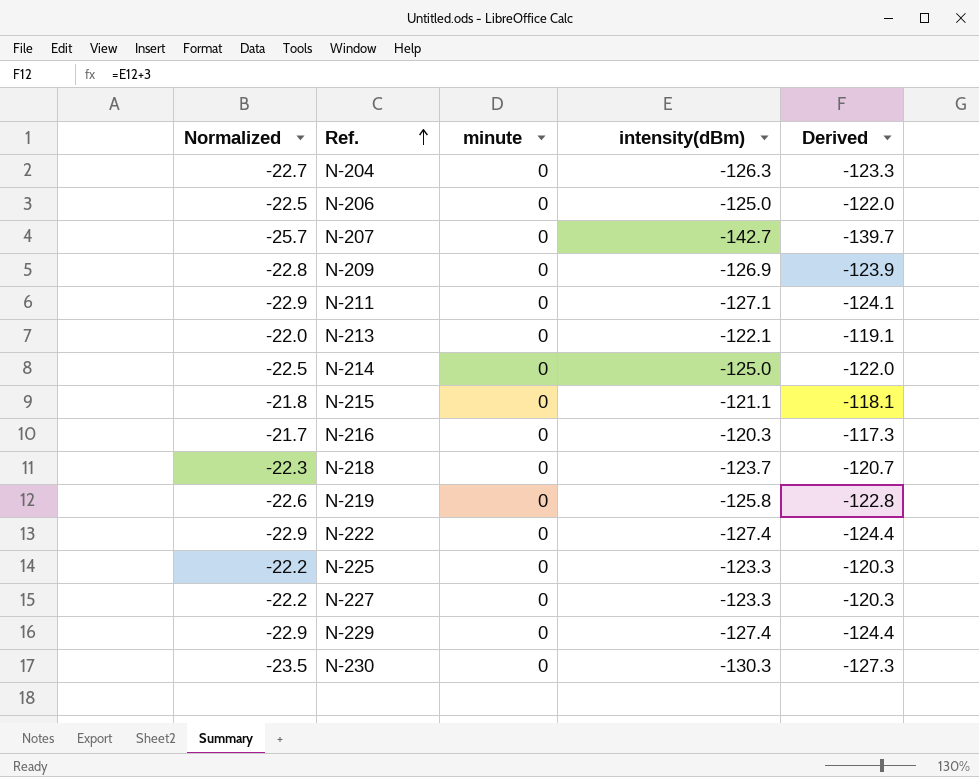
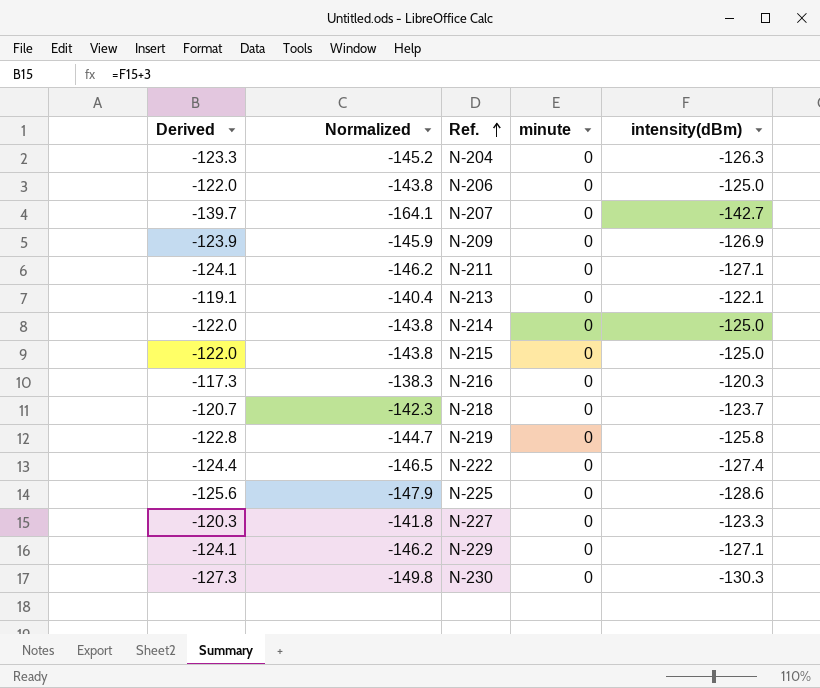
column Derived | position: 5 -> 1
column Normalized | formula: [intensity(dBm)] * 0.18 -> [intensity(dBm)] * 1.15
N-215 | Derived: -118.1 -> -122.0
N-215 | intensity(dBm): -121.1 -> -125.0
N-225 | Derived: -120.3 -> -125.6
N-225 | intensity(dBm): -123.3 -> -128.6
N-229 | Derived: -124.4 -> -124.1
N-229 | intensity(dBm): -127.4 -> -127.1

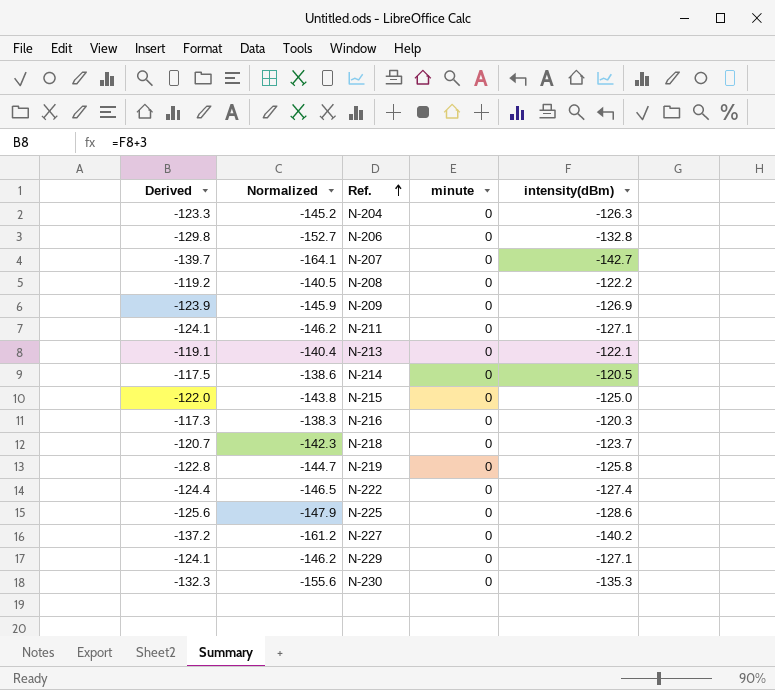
N-206 | Derived: -122.0 -> -129.8
N-206 | Normalized: -143.8 -> -152.7
N-206 | intensity(dBm): -125.0 -> -132.8
row N-208: none -> -119.2 | -140.5 | 0 | -122.2
N-214 | Derived: -122.0 -> -117.5
N-214 | Normalized: -143.8 -> -138.6
N-214 | intensity(dBm): -125.0 -> -120.5
N-227 | Derived: -120.3 -> -137.2
N-227 | Normalized: -141.8 -> -161.2
N-227 | intensity(dBm): -123.3 -> -140.2
N-230 | Derived: -127.3 -> -132.3
N-230 | Normalized: -149.8 -> -155.6
N-230 | intensity(dBm): -130.3 -> -135.3

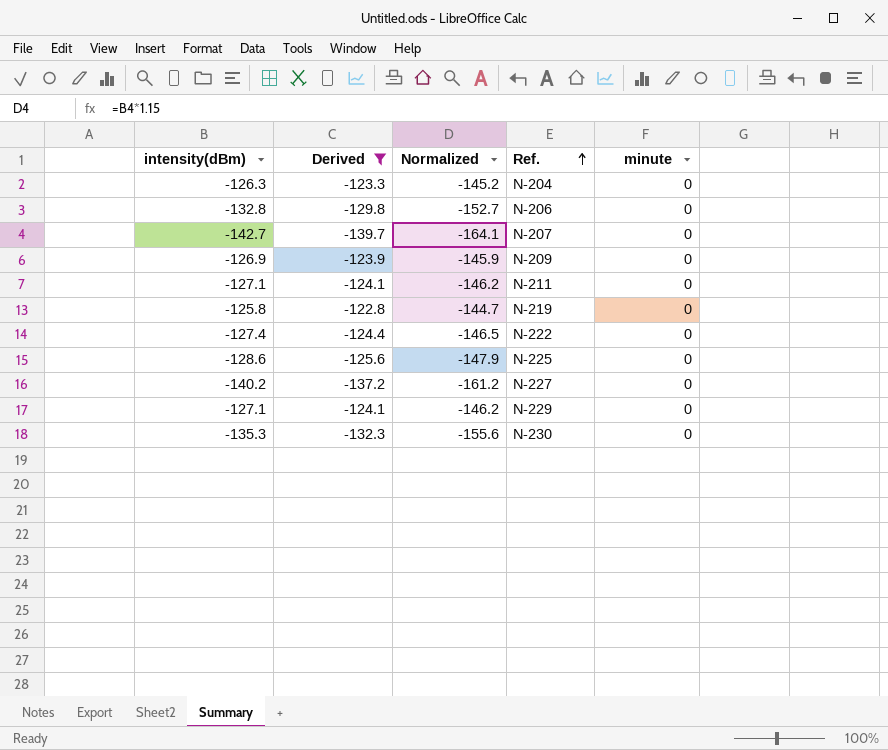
filter: none -> Derived <= -122.8
column intensity(dBm) | position: 5 -> 1

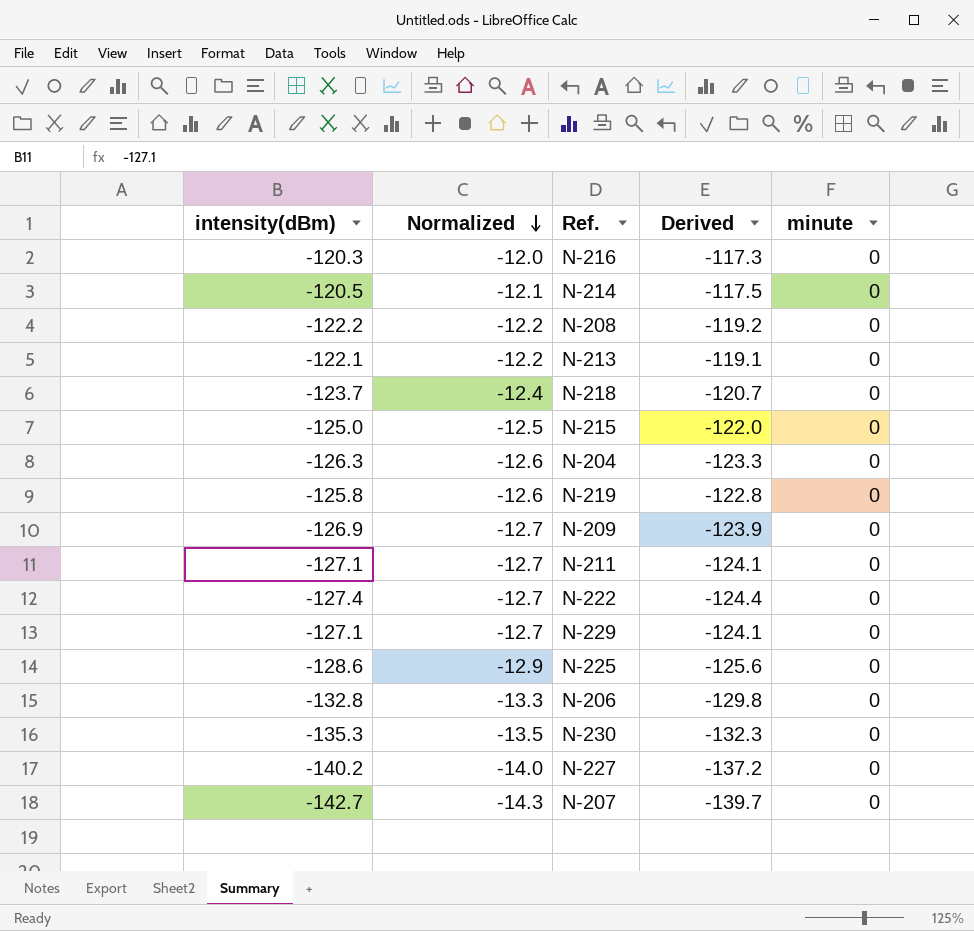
filter: Derived <= -122.8 -> none
row order: Ref. ascending -> Normalized descending
column Normalized | formula: [intensity(dBm)] * 1.15 -> [intensity(dBm)] * 0.1
column Derived | position: 2 -> 4

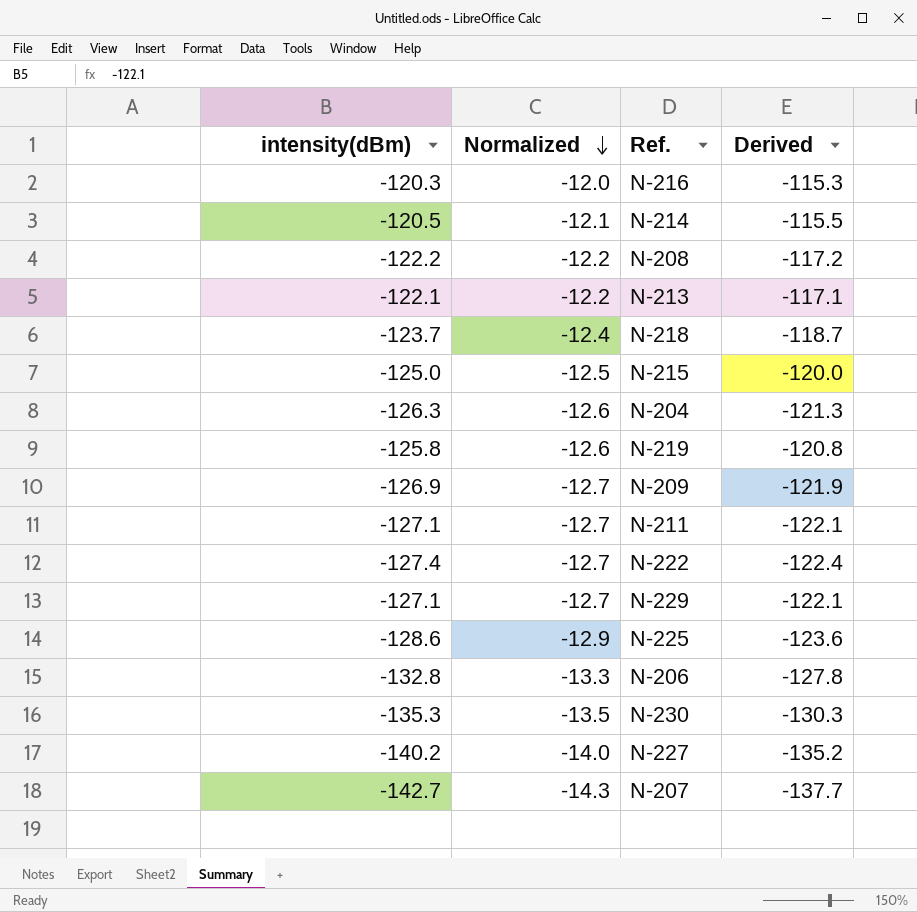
column minute | position: 5 -> none
column Derived | formula: [intensity(dBm)] + 3 -> [intensity(dBm)] + 5

